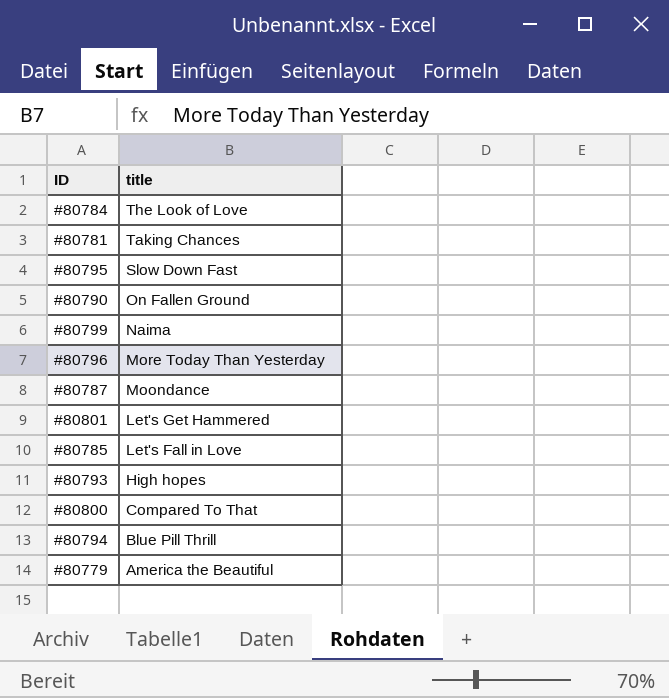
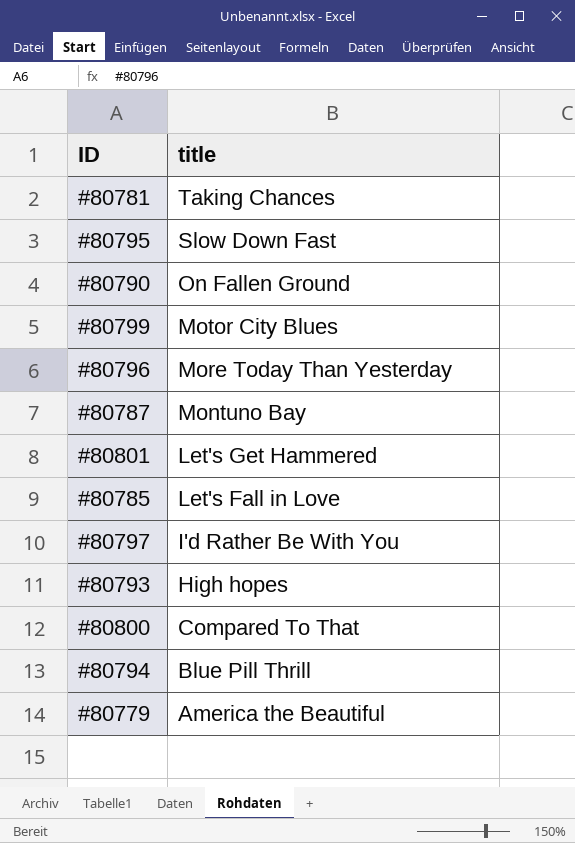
row #80784: The Look of Love -> none
#80799 | title: Naima -> Motor City Blues
#80787 | title: Moondance -> Montuno Bay
row #80797: none -> I'd Rather Be With You

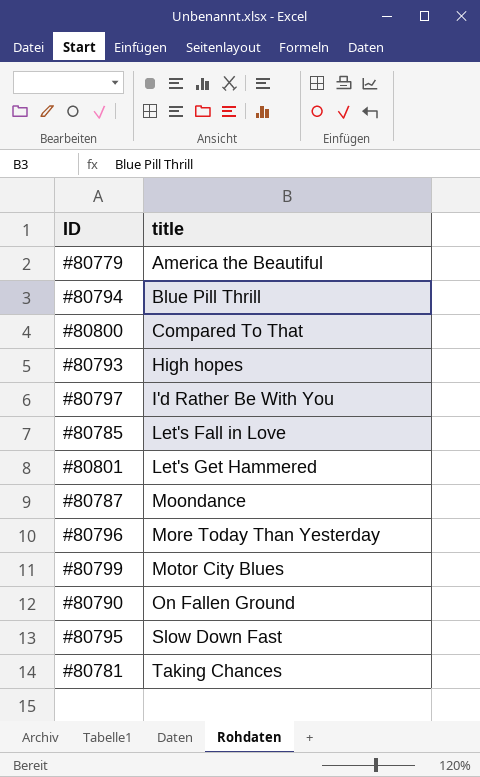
row order: title descending -> title ascending
#80787 | title: Montuno Bay -> Moondance

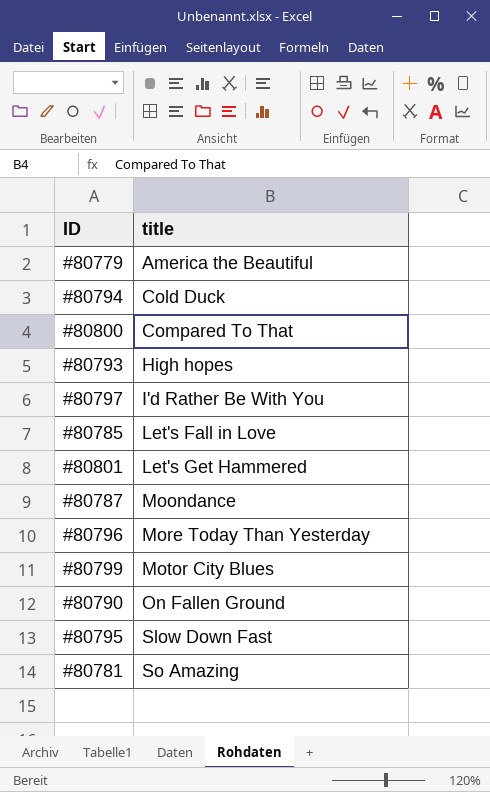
#80794 | title: Blue Pill Thrill -> Cold Duck
#80781 | title: Taking Chances -> So Amazing

